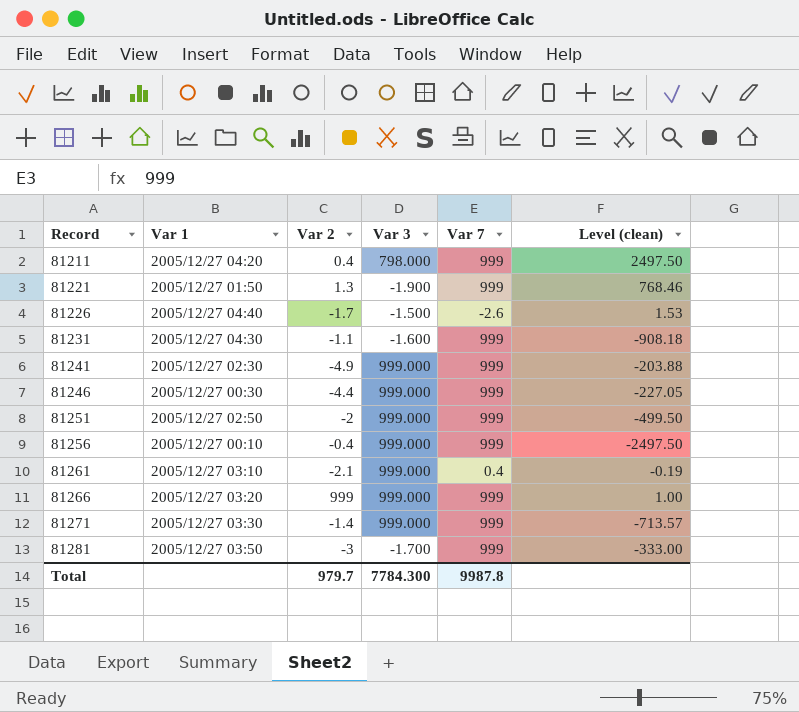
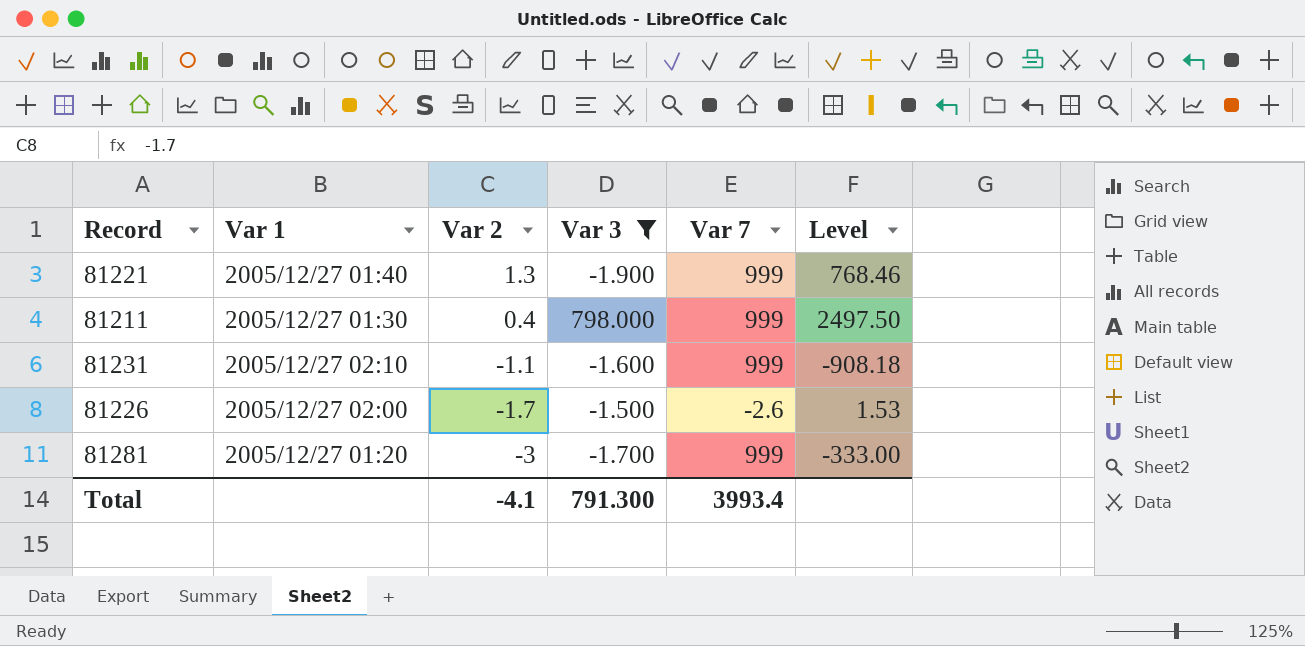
filter: none -> Var 3 != 999.000
row order: Record ascending -> Var 2 descending
column name: Level (clean) -> Level
81221 | Var 1: 2005/12/27 01:50 -> 2005/12/27 01:40
81211 | Var 1: 2005/12/27 04:20 -> 2005/12/27 01:30
81231 | Var 1: 2005/12/27 04:30 -> 2005/12/27 02:10
81226 | Var 1: 2005/12/27 04:40 -> 2005/12/27 02:00
81281 | Var 1: 2005/12/27 03:50 -> 2005/12/27 01:20
Total | Var 2: 979.7 -> -4.1
Total | Var 3: 7784.300 -> 791.300
Total | Var 7: 9987.8 -> 3993.4

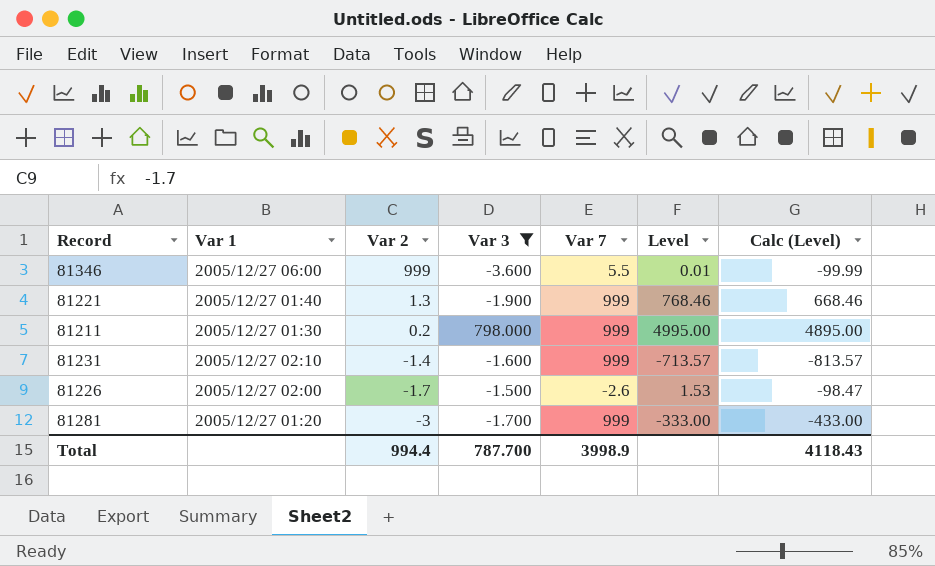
column Calc (Level) | formula: none -> [Level] - 100
row 81346: none -> 2005/12/27 06:00 | 999 | -3.600 | 5.5 | 0.01 | -99.99
81211 | Var 2: 0.4 -> 0.2
81211 | Level: 2497.50 -> 4995.00
81231 | Var 2: -1.1 -> -1.4
81231 | Level: -908.18 -> -713.57
Total | Var 2: -4.1 -> 994.4
Total | Var 3: 791.300 -> 787.700
Total | Var 7: 3993.4 -> 3998.9

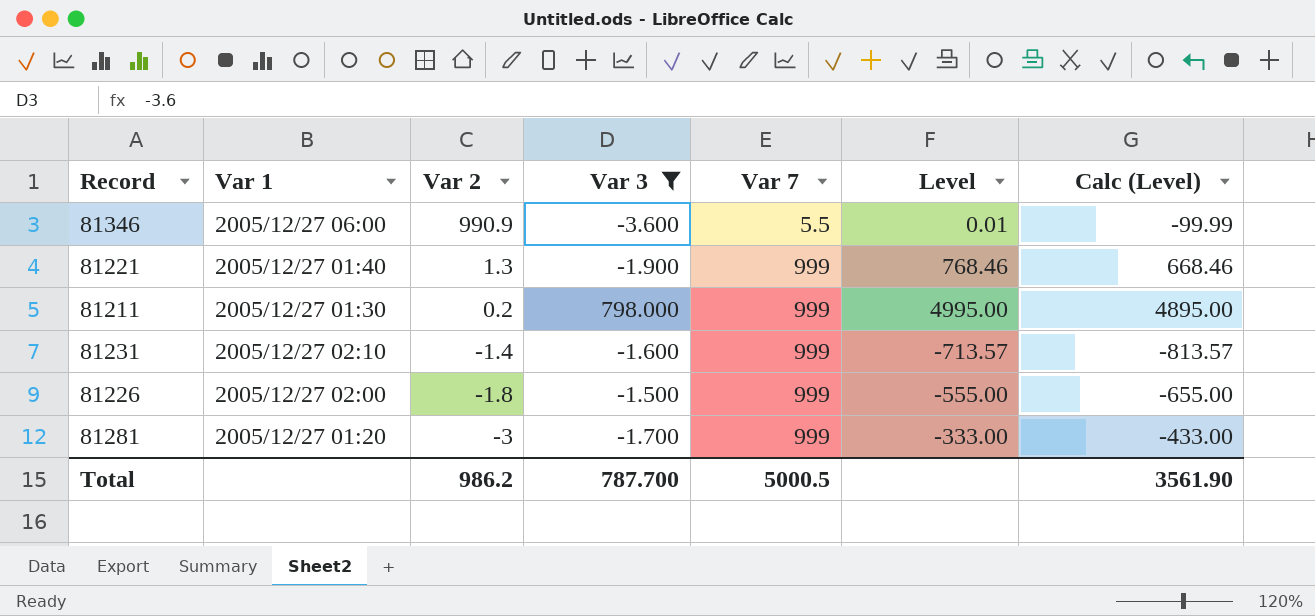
81346 | Var 2: 999 -> 990.9
81226 | Var 2: -1.7 -> -1.8
81226 | Var 7: -2.6 -> 999
81226 | Level: 1.53 -> -555.00
81226 | Calc (Level): -98.47 -> -655.00
Total | Var 2: 994.4 -> 986.2
Total | Var 7: 3998.9 -> 5000.5
Total | Calc (Level): 4118.43 -> 3561.90

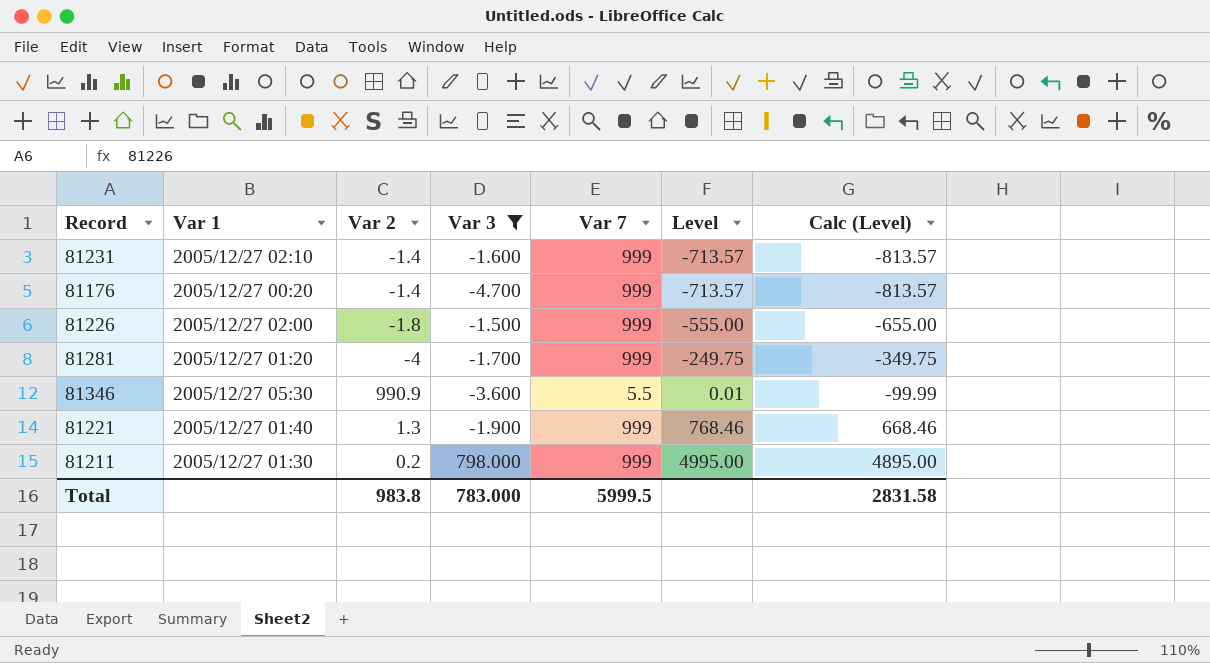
row order: Var 2 descending -> Level ascending
row 81176: none -> 2005/12/27 00:20 | -1.4 | -4.700 | 999 | -713.57 | -813.57
81281 | Var 2: -3 -> -4
81281 | Level: -333.00 -> -249.75
81281 | Calc (Level): -433.00 -> -349.75
81346 | Var 1: 2005/12/27 06:00 -> 2005/12/27 05:30
Total | Var 2: 986.2 -> 983.8
Total | Var 3: 787.700 -> 783.000
Total | Var 7: 5000.5 -> 5999.5
Total | Calc (Level): 3561.90 -> 2831.58

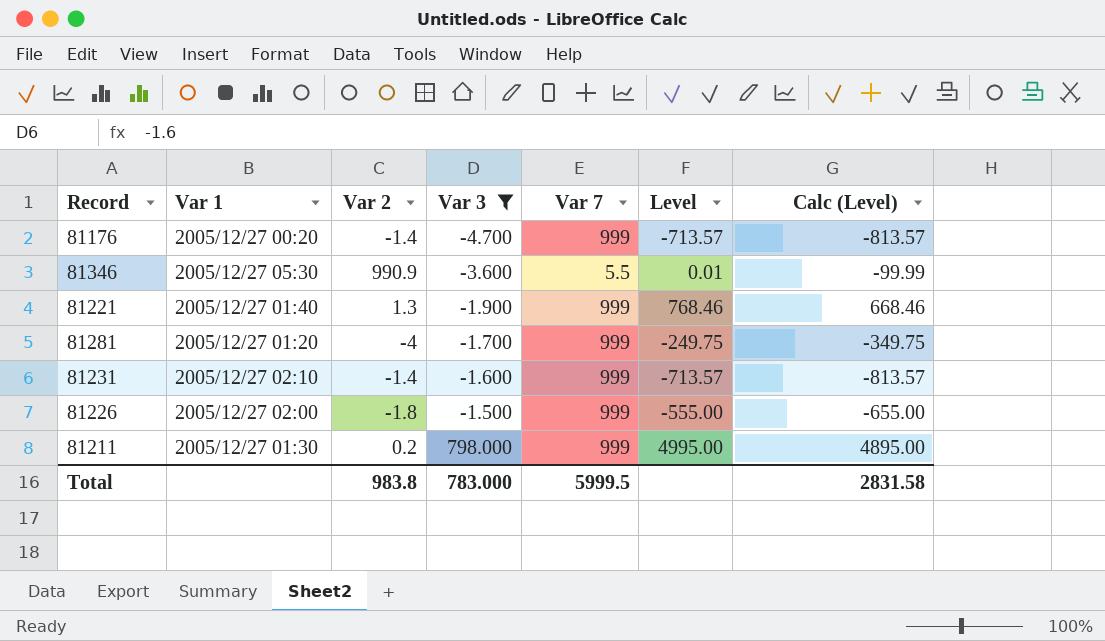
row order: Level ascending -> Var 3 ascending

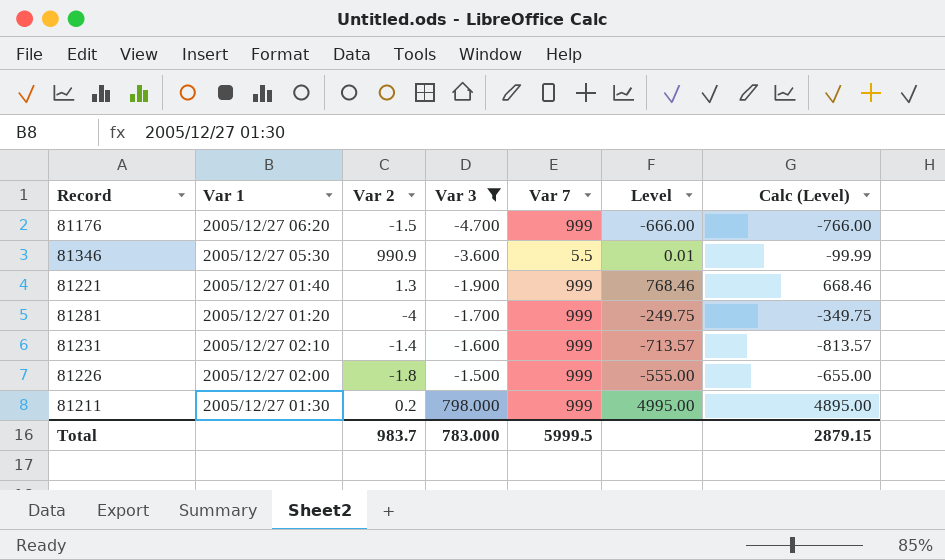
81176 | Var 1: 2005/12/27 00:20 -> 2005/12/27 06:20
81176 | Var 2: -1.4 -> -1.5
81176 | Level: -713.57 -> -666.00
81176 | Calc (Level): -813.57 -> -766.00
Total | Var 2: 983.8 -> 983.7
Total | Calc (Level): 2831.58 -> 2879.15

